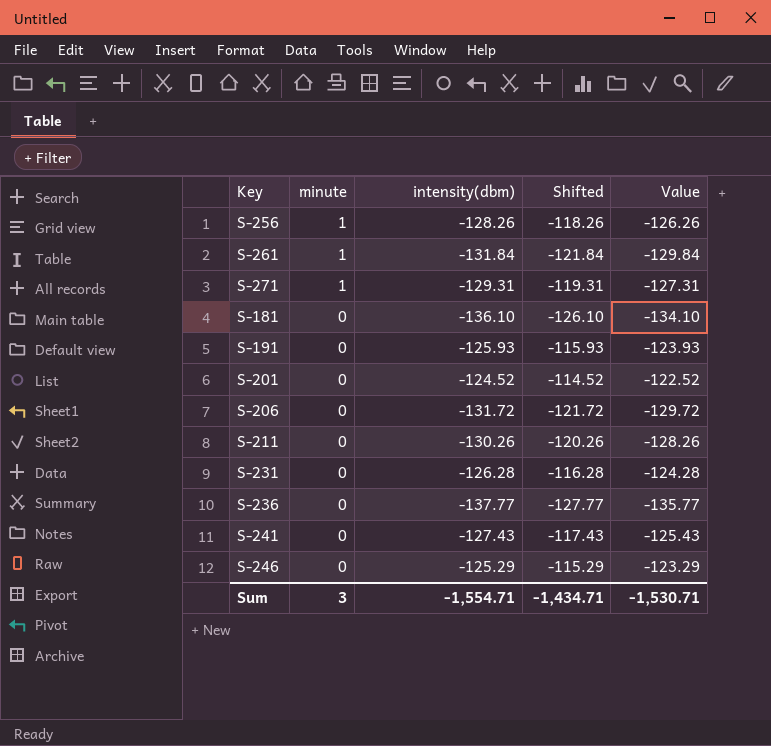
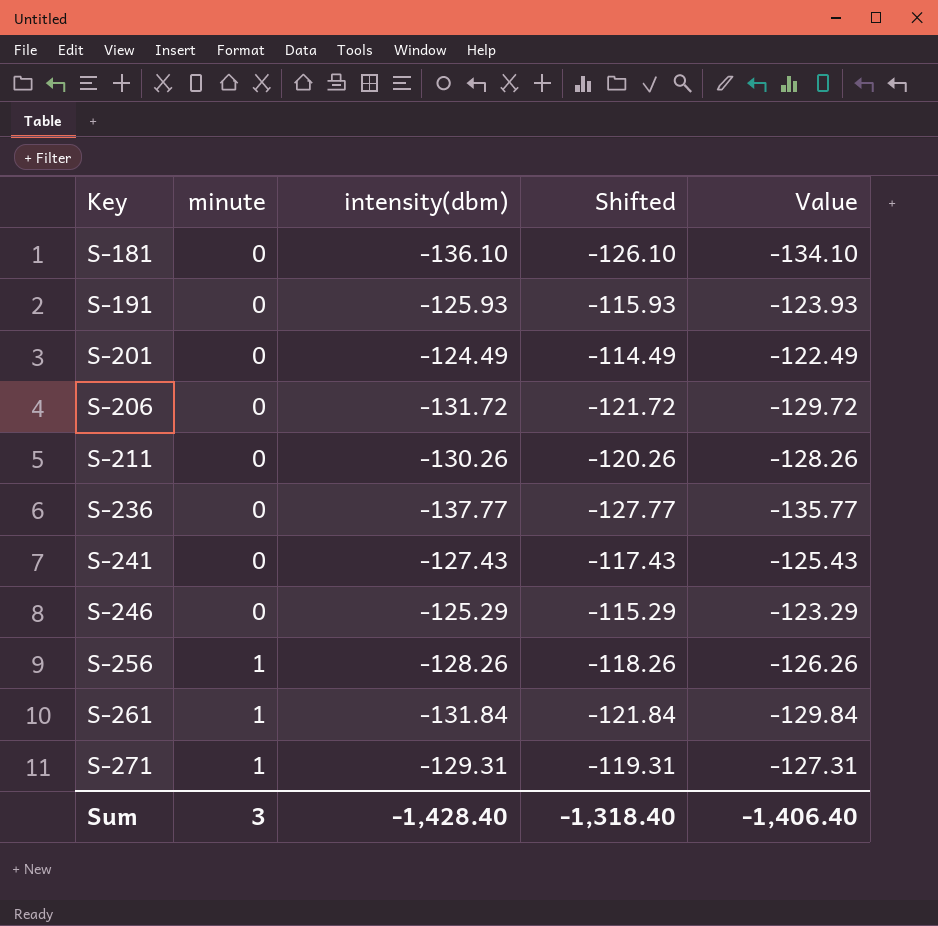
row order: minute descending -> Key ascending
row S-231: 0 | -126.28 | -116.28 | -124.28 -> none
S-201 | intensity(dbm): -124.52 -> -124.49
S-201 | Shifted: -114.52 -> -114.49
S-201 | Value: -122.52 -> -122.49
Sum | intensity(dbm): -1,554.71 -> -1,428.40
Sum | Shifted: -1,434.71 -> -1,318.40
Sum | Value: -1,530.71 -> -1,406.40

